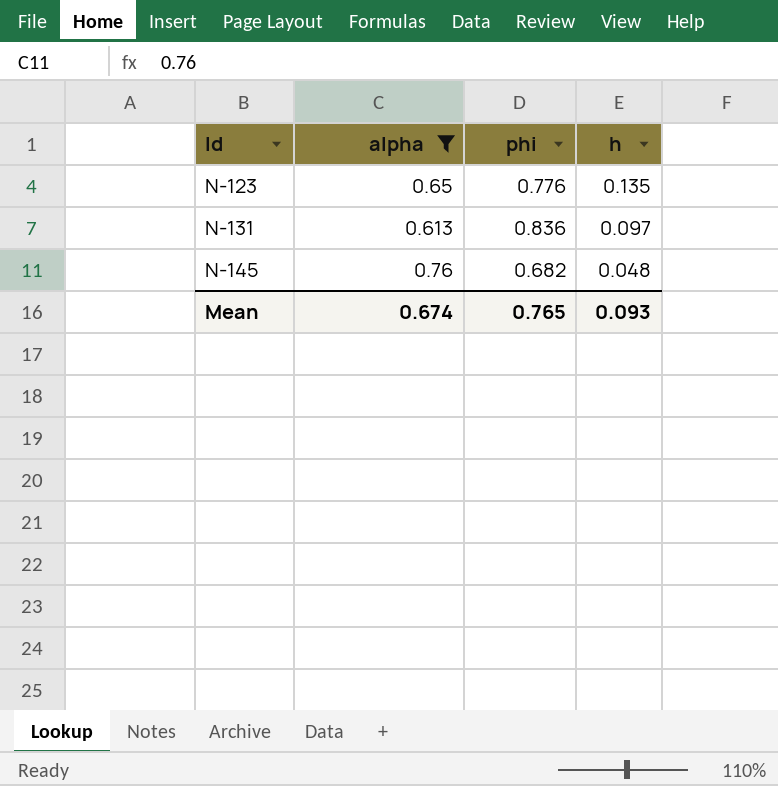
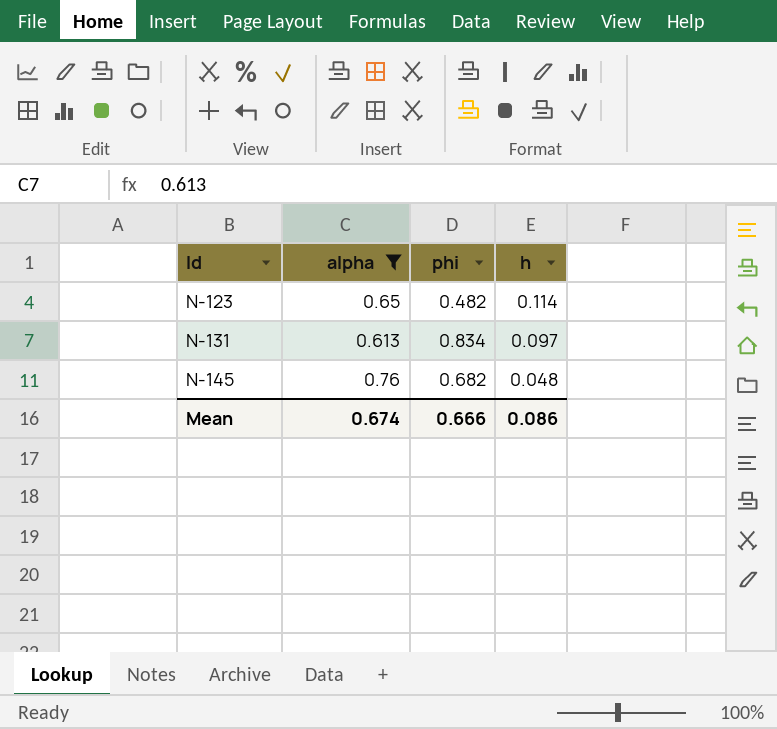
N-123 | phi: 0.776 -> 0.482
N-123 | h: 0.135 -> 0.114
N-131 | phi: 0.836 -> 0.834
Mean | phi: 0.765 -> 0.666
Mean | h: 0.093 -> 0.086

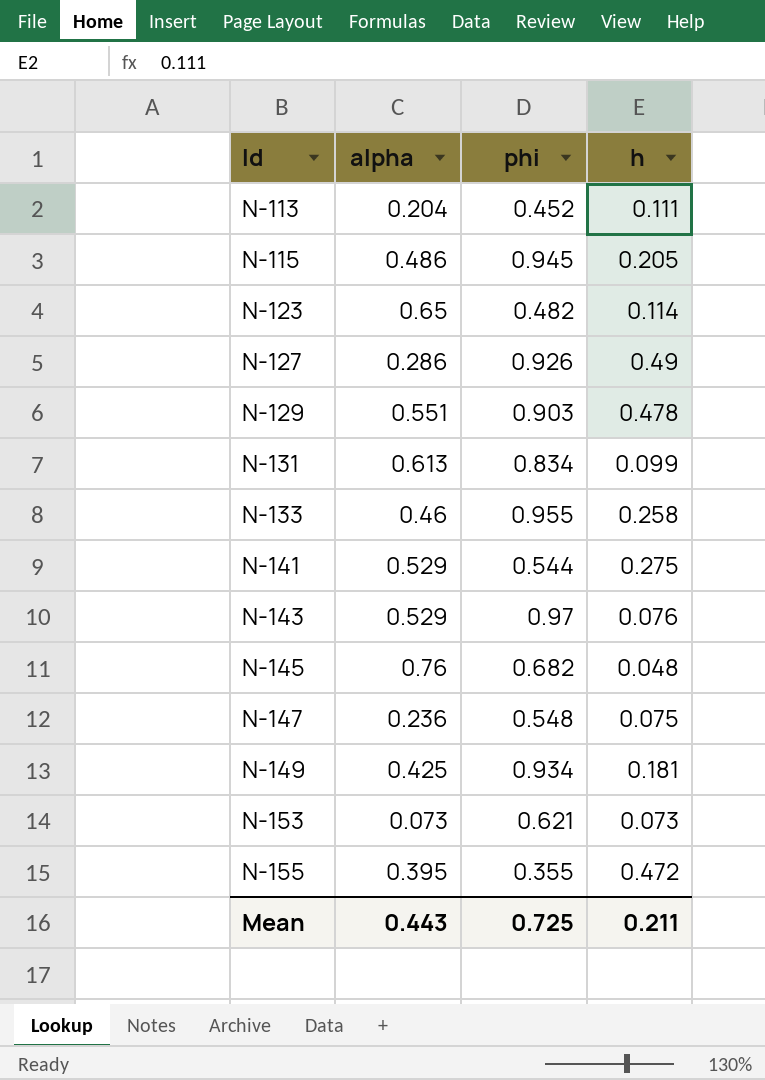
filter: alpha >= 0.613 -> none
N-131 | h: 0.097 -> 0.099
Mean | alpha: 0.674 -> 0.443
Mean | phi: 0.666 -> 0.725
Mean | h: 0.086 -> 0.211

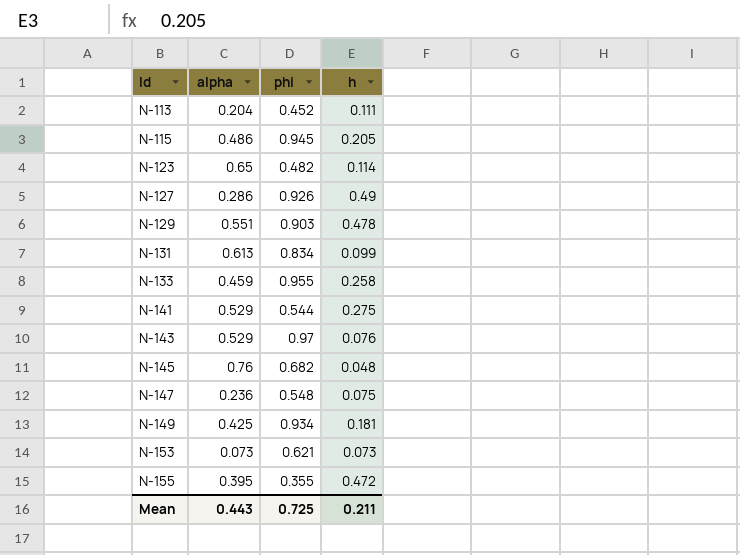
N-133 | alpha: 0.46 -> 0.459

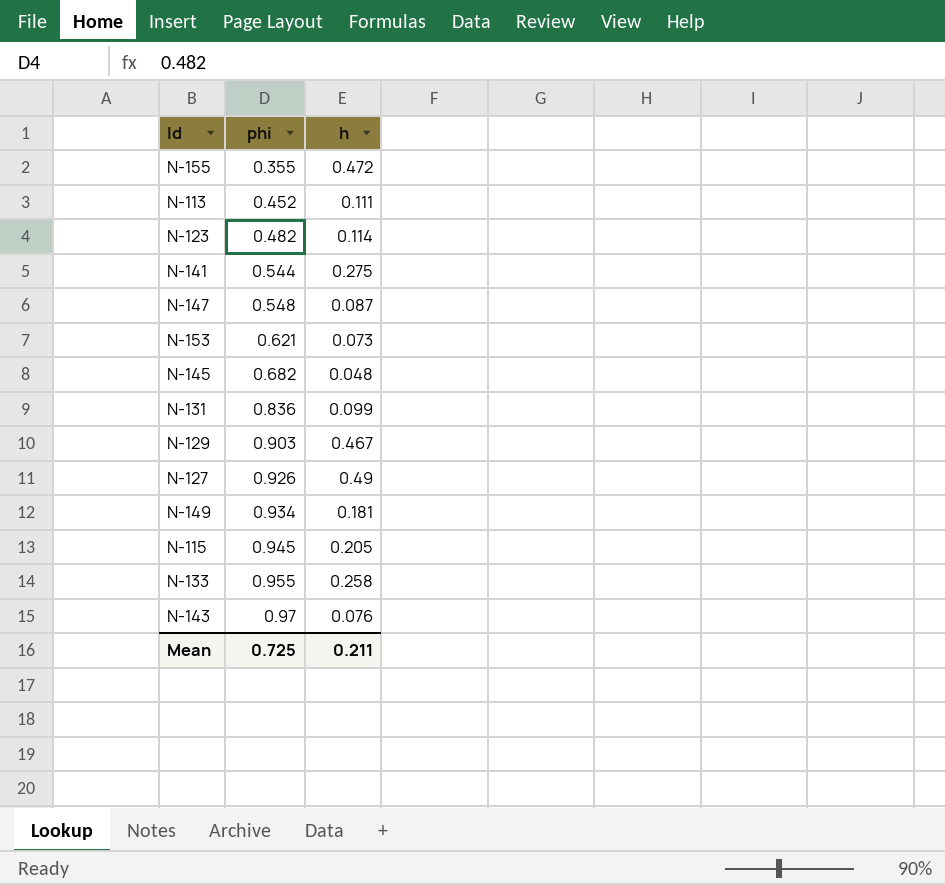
row order: Id ascending -> phi ascending
column alpha | position: 2 -> none
N-147 | h: 0.075 -> 0.087
N-131 | phi: 0.834 -> 0.836
N-129 | h: 0.478 -> 0.467

